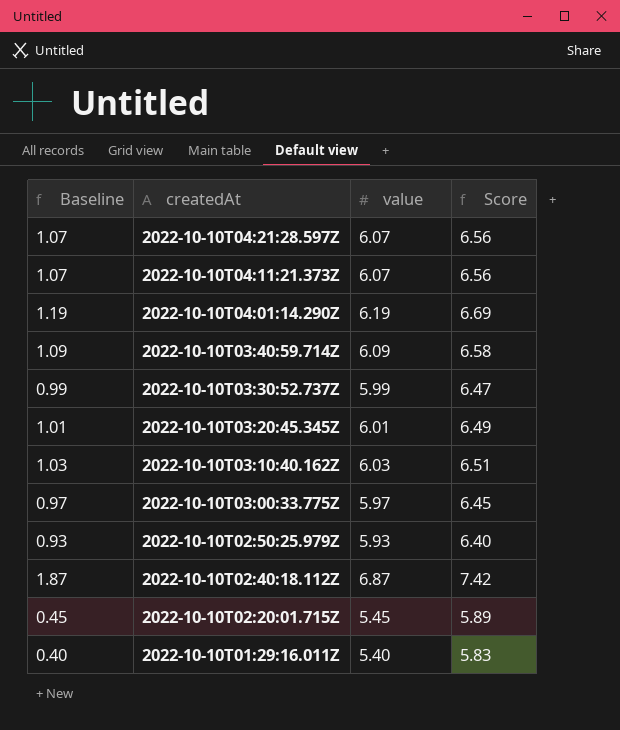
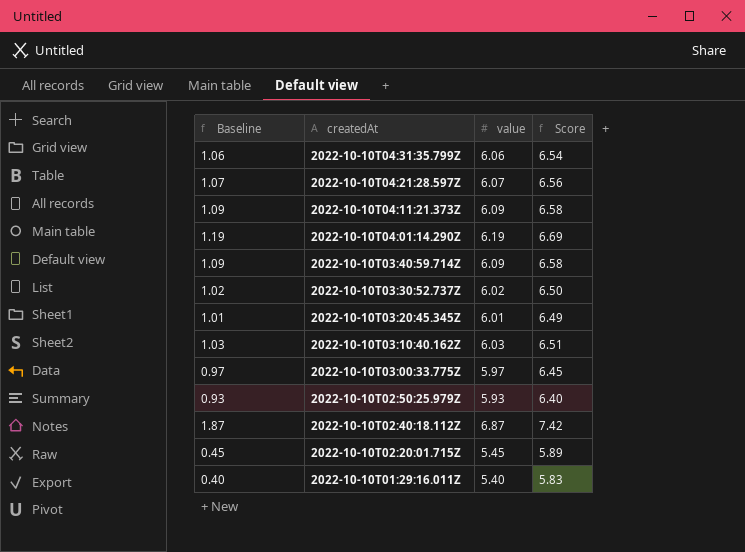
row 2022-10-10T04:31:35.799Z: none -> 1.06 | 6.06 | 6.54
2022-10-10T04:11:21.373Z | Baseline: 1.07 -> 1.09
2022-10-10T04:11:21.373Z | value: 6.07 -> 6.09
2022-10-10T04:11:21.373Z | Score: 6.56 -> 6.58
2022-10-10T03:30:52.737Z | Baseline: 0.99 -> 1.02
2022-10-10T03:30:52.737Z | value: 5.99 -> 6.02
2022-10-10T03:30:52.737Z | Score: 6.47 -> 6.50

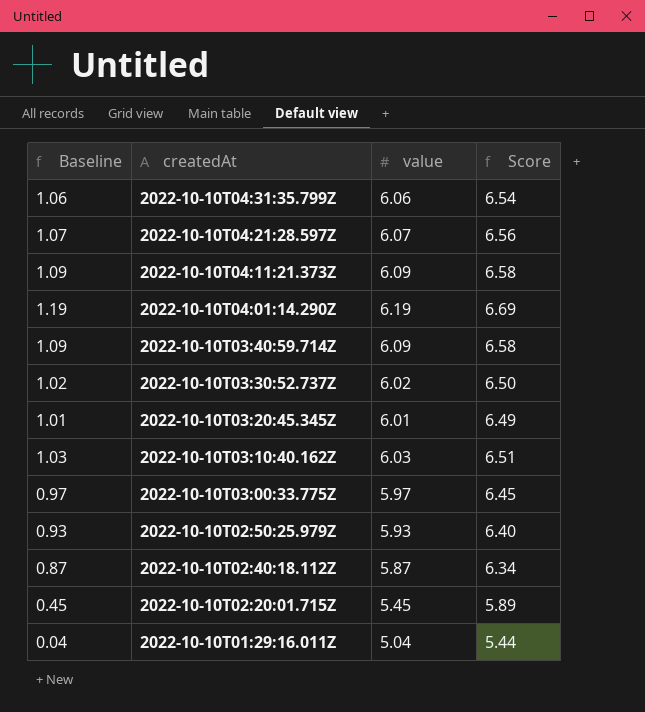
2022-10-10T02:40:18.112Z | Baseline: 1.87 -> 0.87
2022-10-10T02:40:18.112Z | value: 6.87 -> 5.87
2022-10-10T02:40:18.112Z | Score: 7.42 -> 6.34
2022-10-10T01:29:16.011Z | Baseline: 0.40 -> 0.04
2022-10-10T01:29:16.011Z | value: 5.40 -> 5.04
2022-10-10T01:29:16.011Z | Score: 5.83 -> 5.44

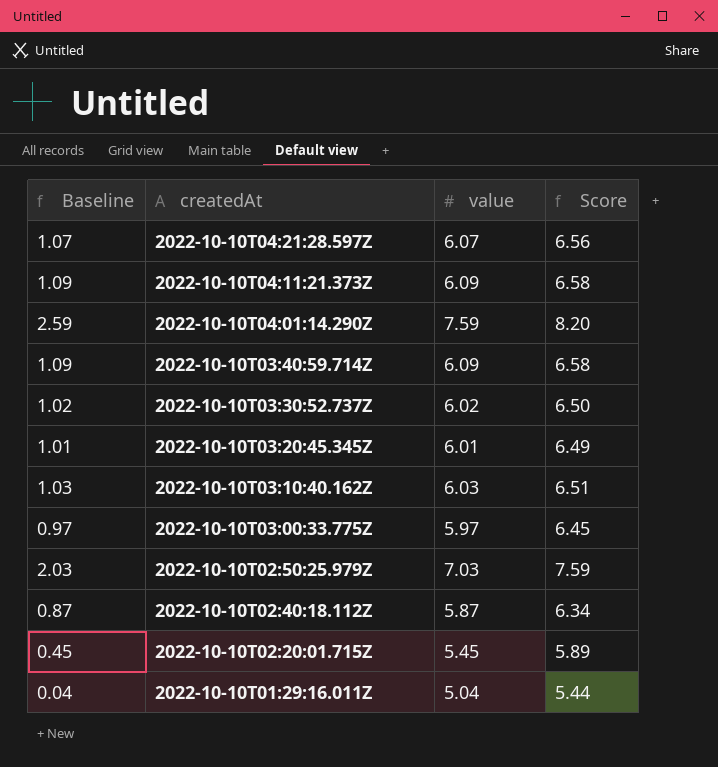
row 2022-10-10T04:31:35.799Z: 1.06 | 6.06 | 6.54 -> none
2022-10-10T04:01:14.290Z | Baseline: 1.19 -> 2.59
2022-10-10T04:01:14.290Z | value: 6.19 -> 7.59
2022-10-10T04:01:14.290Z | Score: 6.69 -> 8.20
2022-10-10T02:50:25.979Z | Baseline: 0.93 -> 2.03
2022-10-10T02:50:25.979Z | value: 5.93 -> 7.03
2022-10-10T02:50:25.979Z | Score: 6.40 -> 7.59

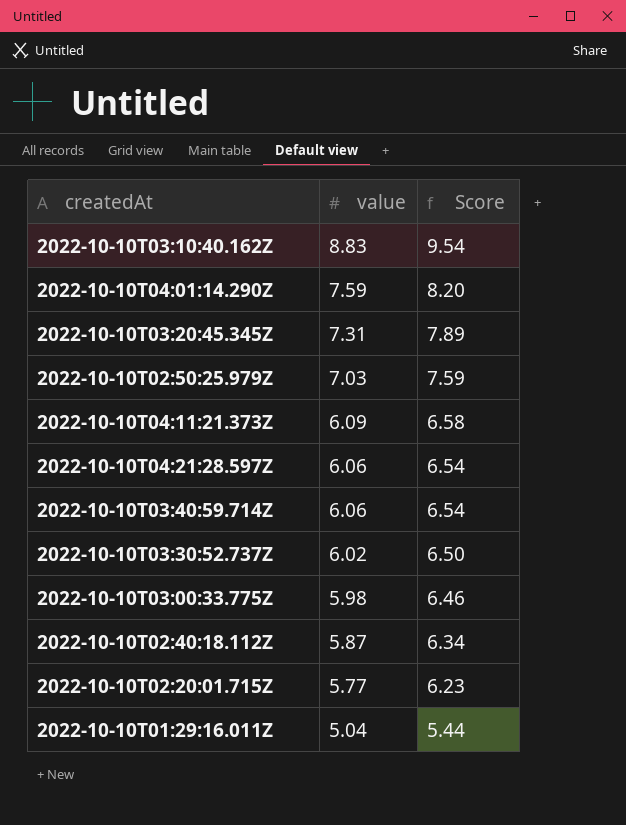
row order: createdAt descending -> value descending
column Baseline | formula: [value] - 5 -> none
2022-10-10T03:10:40.162Z | value: 6.03 -> 8.83
2022-10-10T03:10:40.162Z | Score: 6.51 -> 9.54
2022-10-10T03:20:45.345Z | value: 6.01 -> 7.31
2022-10-10T03:20:45.345Z | Score: 6.49 -> 7.89
2022-10-10T04:21:28.597Z | value: 6.07 -> 6.06
2022-10-10T04:21:28.597Z | Score: 6.56 -> 6.54
2022-10-10T03:40:59.714Z | value: 6.09 -> 6.06
2022-10-10T03:40:59.714Z | Score: 6.58 -> 6.54
2022-10-10T03:00:33.775Z | value: 5.97 -> 5.98
2022-10-10T03:00:33.775Z | Score: 6.45 -> 6.46
2022-10-10T02:20:01.715Z | value: 5.45 -> 5.77
2022-10-10T02:20:01.715Z | Score: 5.89 -> 6.23

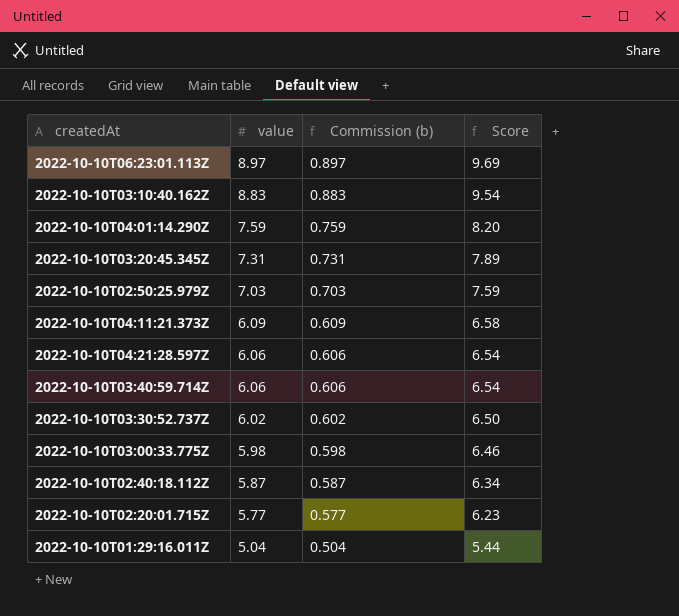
column Commission (b) | formula: none -> [value] * 0.1
row 2022-10-10T06:23:01.113Z: none -> 8.97 | 0.897 | 9.69

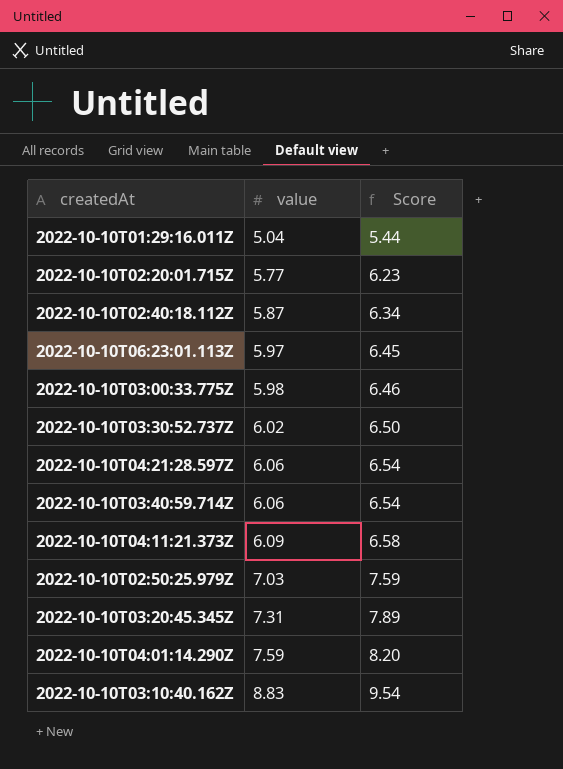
row order: value descending -> value ascending
column Commission (b) | formula: [value] * 0.1 -> none
2022-10-10T06:23:01.113Z | value: 8.97 -> 5.97
2022-10-10T06:23:01.113Z | Score: 9.69 -> 6.45

